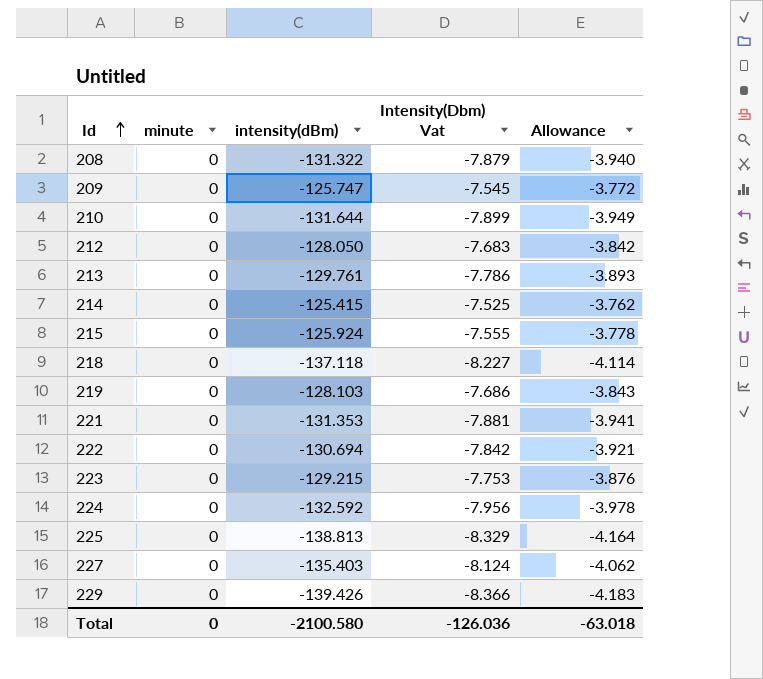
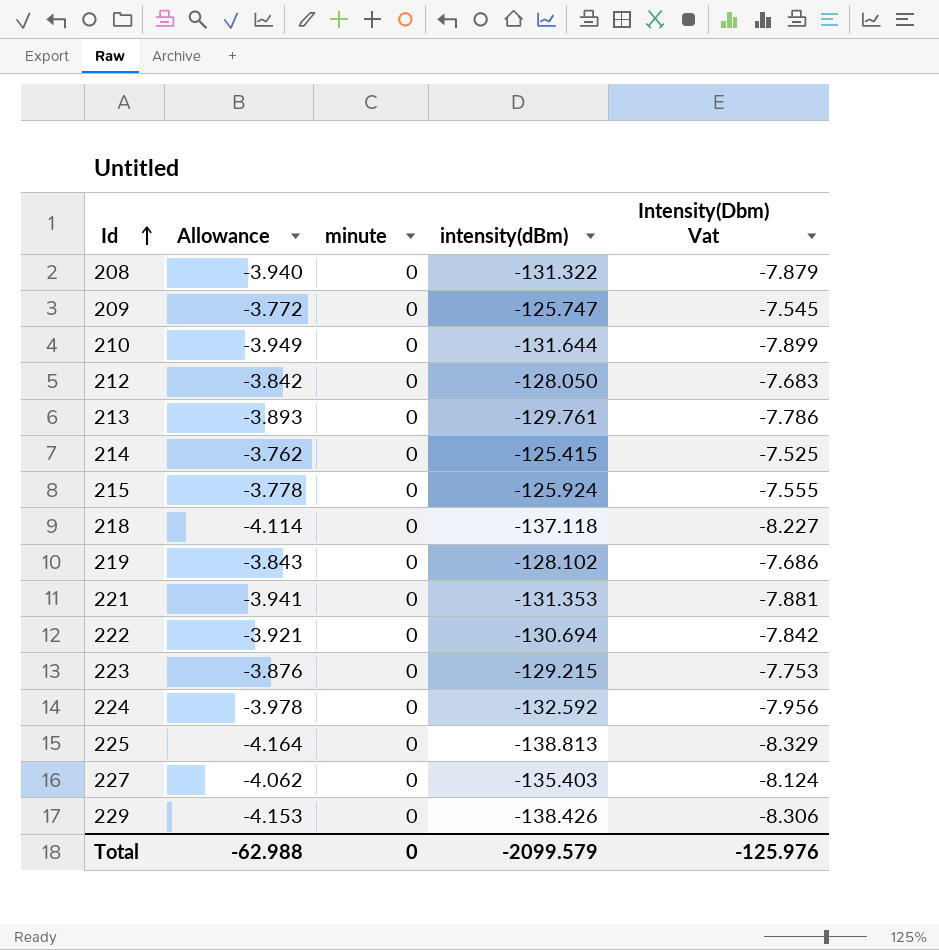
column Allowance | position: 5 -> 2
219 | intensity(dBm): -128.103 -> -128.102
229 | Allowance: -4.183 -> -4.153
229 | intensity(dBm): -139.426 -> -138.426
229 | Intensity(Dbm) Vat: -8.366 -> -8.306
Total | Allowance: -63.018 -> -62.988
Total | intensity(dBm): -2100.580 -> -2099.579
Total | Intensity(Dbm) Vat: -126.036 -> -125.976

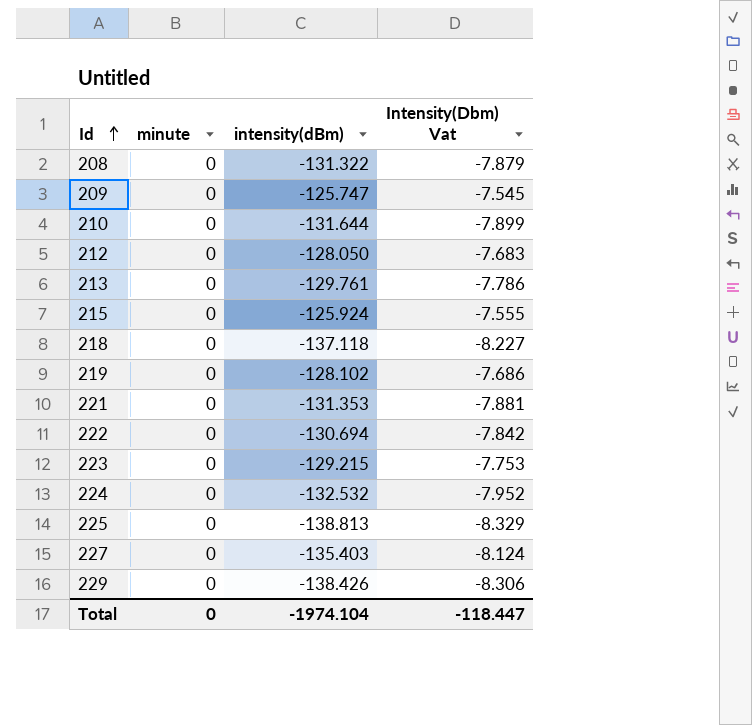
column Allowance | formula: [intensity(dBm)] * 0.03 -> none
row 214: -3.762 | 0 | -125.415 | -7.525 -> none
224 | intensity(dBm): -132.592 -> -132.532
224 | Intensity(Dbm) Vat: -7.956 -> -7.952
Total | intensity(dBm): -2099.579 -> -1974.104
Total | Intensity(Dbm) Vat: -125.976 -> -118.447

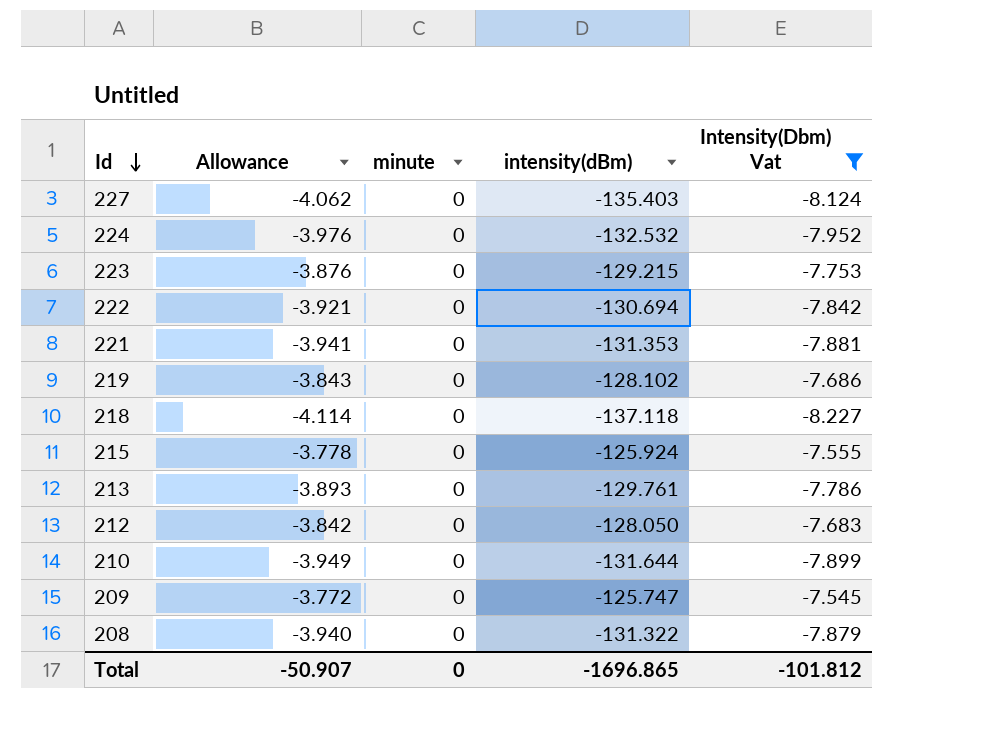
filter: none -> Intensity(Dbm) Vat >= -8.227
row order: Id ascending -> Id descending
column Allowance | formula: none -> [intensity(dBm)] * 0.03
Total | intensity(dBm): -1974.104 -> -1696.865
Total | Intensity(Dbm) Vat: -118.447 -> -101.812

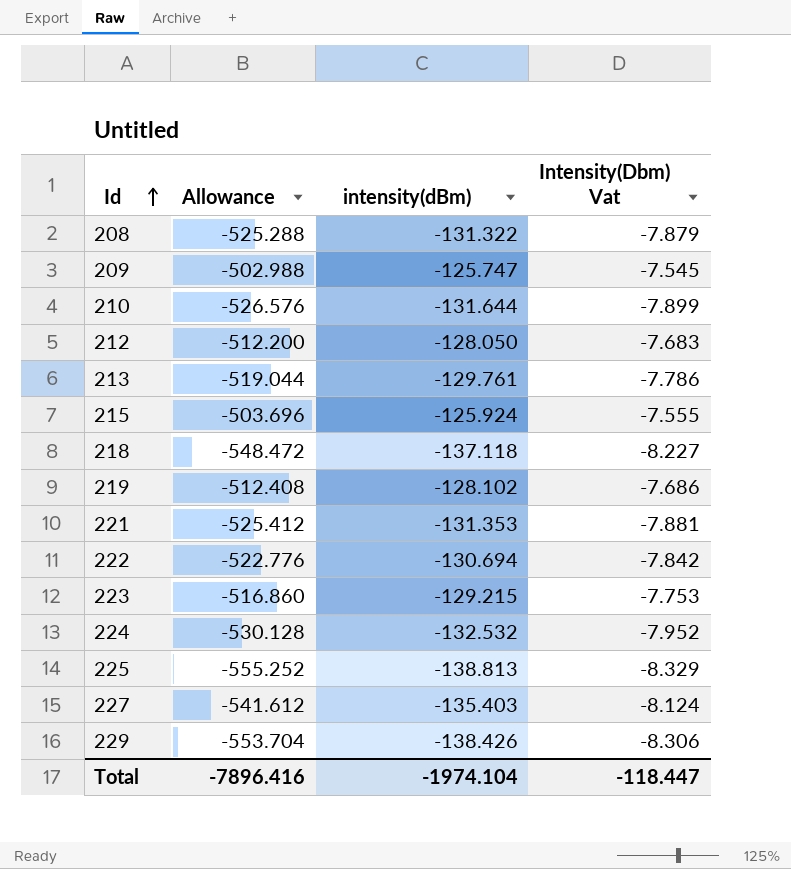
filter: Intensity(Dbm) Vat >= -8.227 -> none
row order: Id descending -> Id ascending
column minute | position: 3 -> none
column Allowance | formula: [intensity(dBm)] * 0.03 -> [intensity(dBm)] * 4
Total | Allowance: -50.907 -> -7896.416
Total | intensity(dBm): -1696.865 -> -1974.104
Total | Intensity(Dbm) Vat: -101.812 -> -118.447

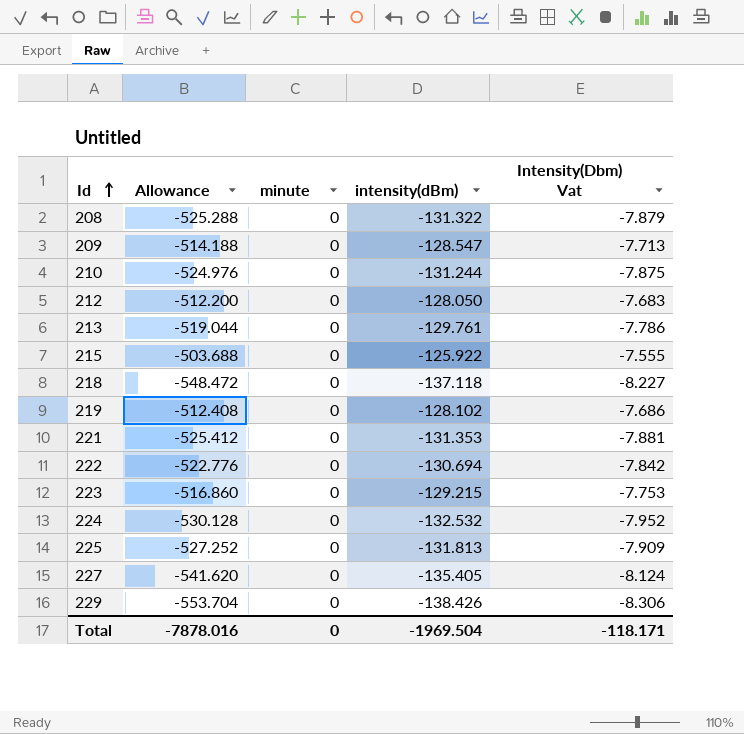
column minute | position: none -> 3
209 | Allowance: -502.988 -> -514.188
209 | intensity(dBm): -125.747 -> -128.547
209 | Intensity(Dbm) Vat: -7.545 -> -7.713
210 | Allowance: -526.576 -> -524.976
210 | intensity(dBm): -131.644 -> -131.244
210 | Intensity(Dbm) Vat: -7.899 -> -7.875
215 | Allowance: -503.696 -> -503.688
215 | intensity(dBm): -125.924 -> -125.922
225 | Allowance: -555.252 -> -527.252
225 | intensity(dBm): -138.813 -> -131.813
225 | Intensity(Dbm) Vat: -8.329 -> -7.909
227 | Allowance: -541.612 -> -541.620
227 | intensity(dBm): -135.403 -> -135.405
Total | Allowance: -7896.416 -> -7878.016
Total | intensity(dBm): -1974.104 -> -1969.504
Total | Intensity(Dbm) Vat: -118.447 -> -118.171

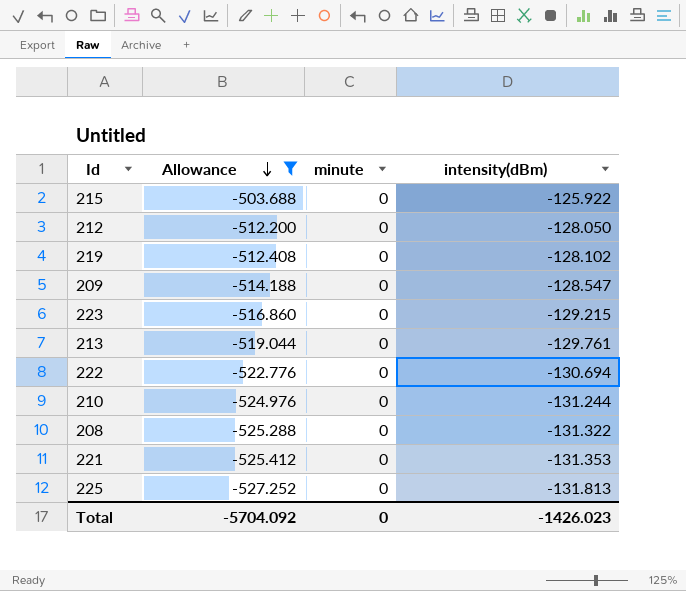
filter: none -> Allowance >= -527.252
row order: Id ascending -> Allowance descending
column Intensity(Dbm) Vat | formula: [intensity(dBm)] * 0.06 -> none
Total | Allowance: -7878.016 -> -5704.092
Total | intensity(dBm): -1969.504 -> -1426.023

